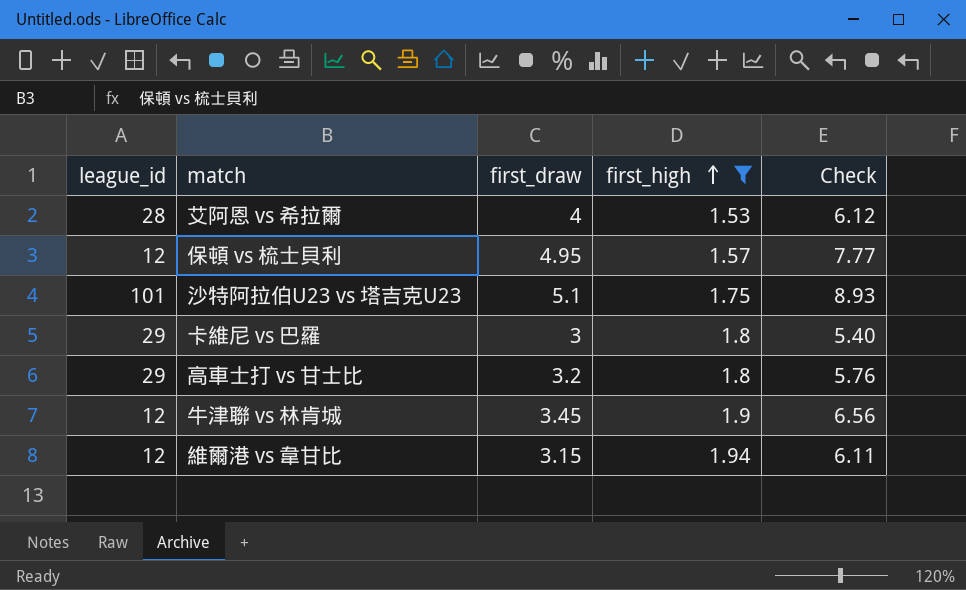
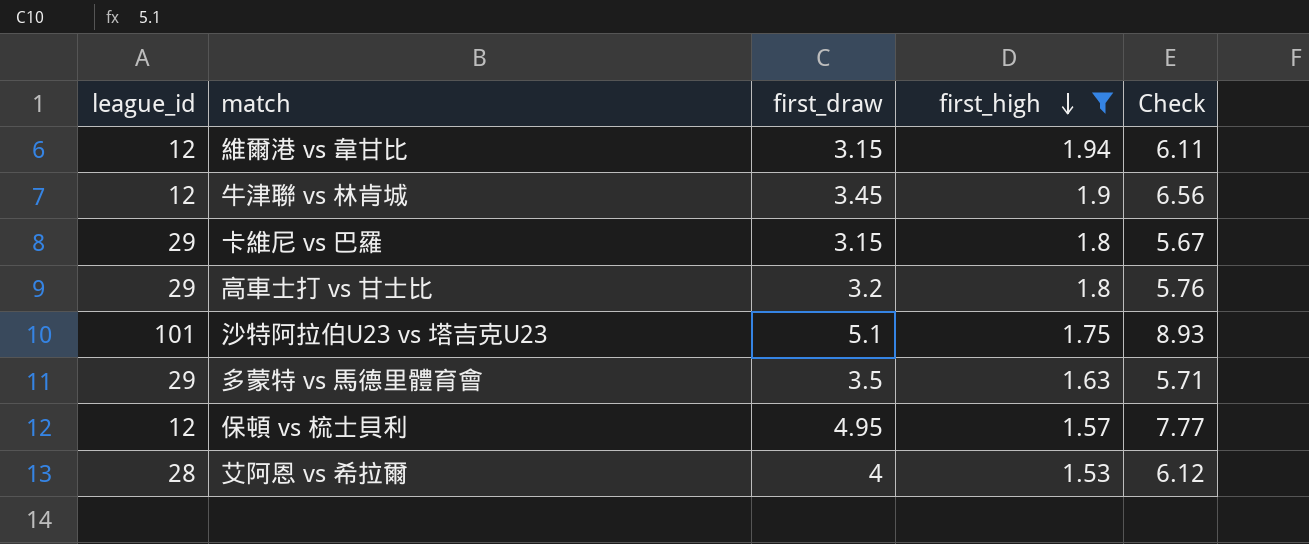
row order: first_high ascending -> first_high descending
卡維尼 vs 巴羅 | first_draw: 3 -> 3.15
卡維尼 vs 巴羅 | Check: 5.40 -> 5.67
row 多蒙特 vs 馬德里體育會: none -> 29 | 3.5 | 1.63 | 5.71

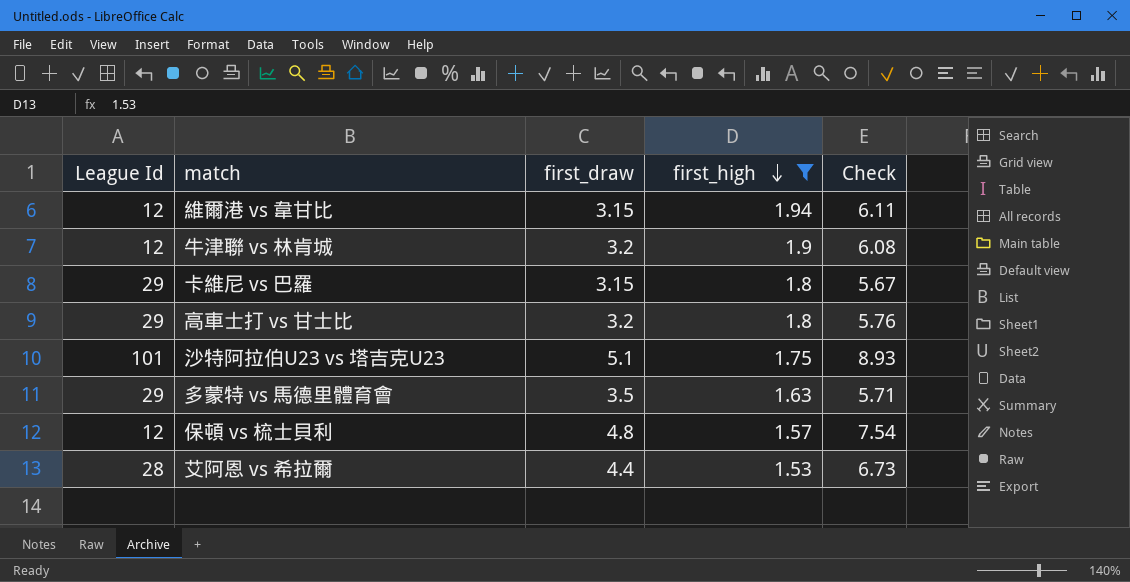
column name: league_id -> League Id
牛津聯 vs 林肯城 | first_draw: 3.45 -> 3.2
牛津聯 vs 林肯城 | Check: 6.56 -> 6.08
保頓 vs 梳士貝利 | first_draw: 4.95 -> 4.8
保頓 vs 梳士貝利 | Check: 7.77 -> 7.54
艾阿恩 vs 希拉爾 | first_draw: 4 -> 4.4
艾阿恩 vs 希拉爾 | Check: 6.12 -> 6.73

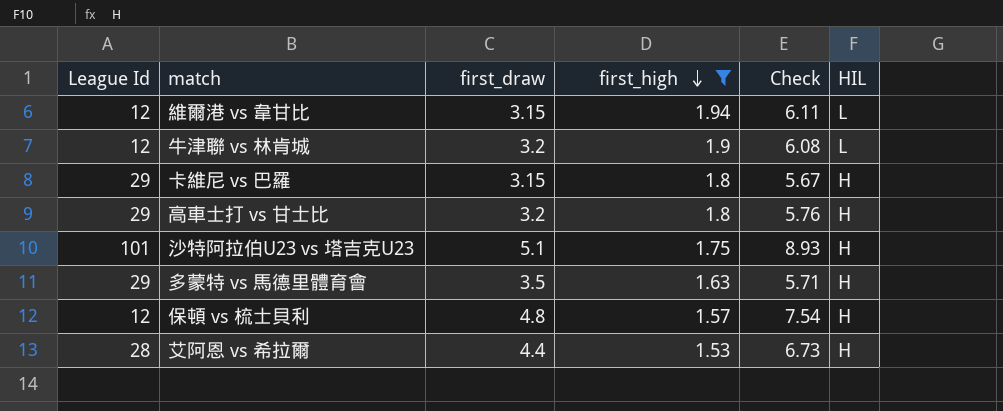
column HIL | position: none -> 6

